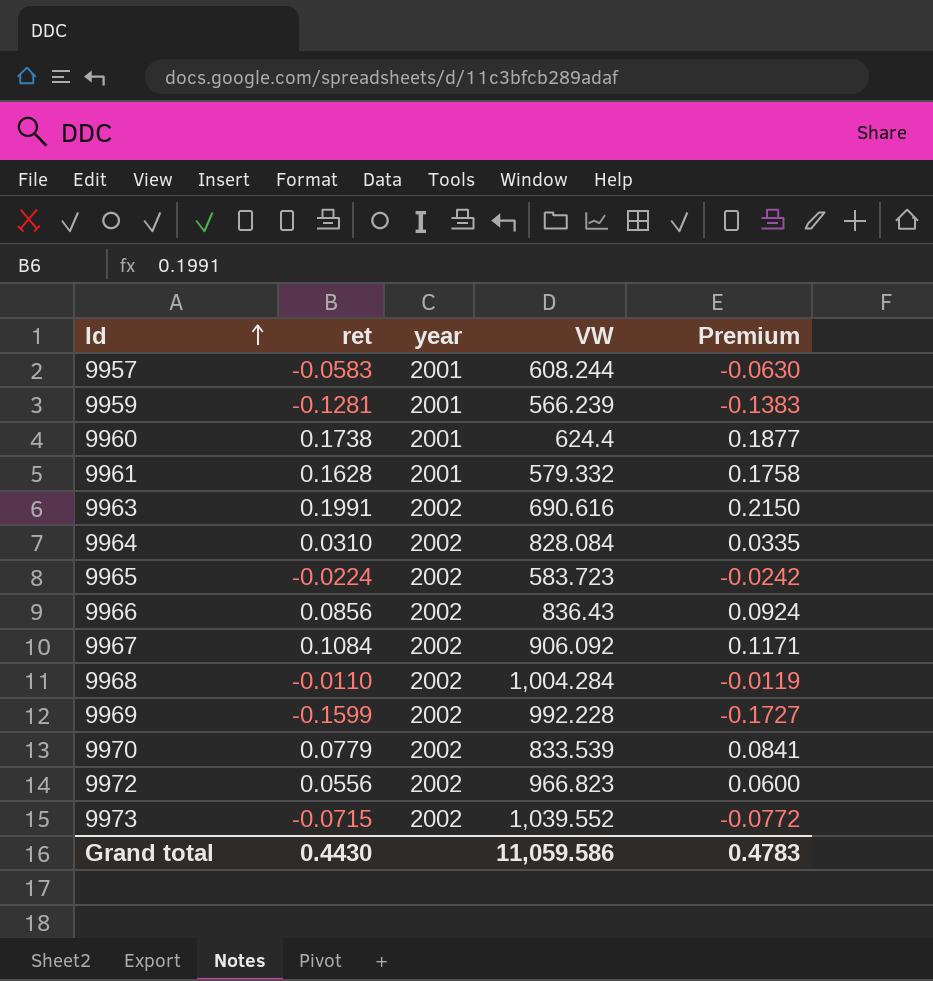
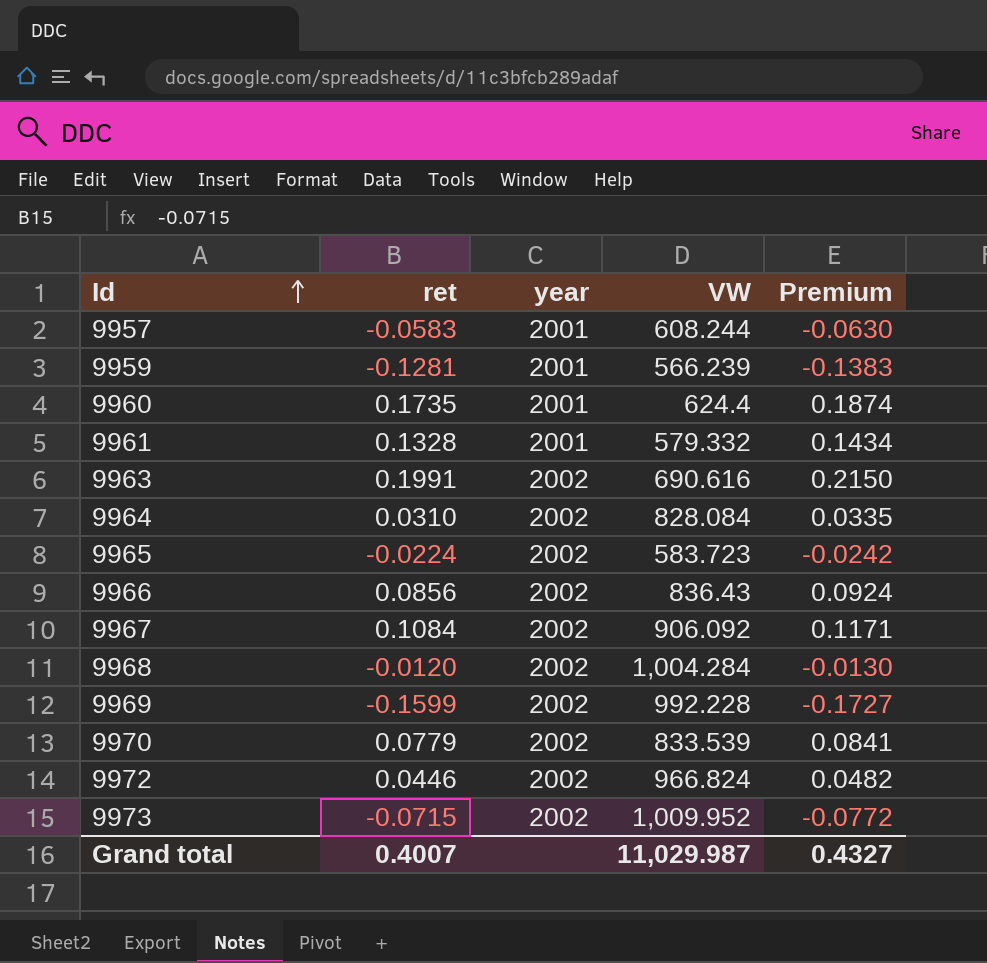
9960 | ret: 0.1738 -> 0.1735
9960 | Premium: 0.1877 -> 0.1874
9961 | ret: 0.1628 -> 0.1328
9961 | Premium: 0.1758 -> 0.1434
9968 | ret: -0.0110 -> -0.0120
9968 | Premium: -0.0119 -> -0.0130
9972 | ret: 0.0556 -> 0.0446
9972 | VW: 966.823 -> 966.824
9972 | Premium: 0.0600 -> 0.0482
9973 | VW: 1,039.552 -> 1,009.952
Grand total | ret: 0.4430 -> 0.4007
Grand total | VW: 11,059.586 -> 11,029.987
Grand total | Premium: 0.4783 -> 0.4327

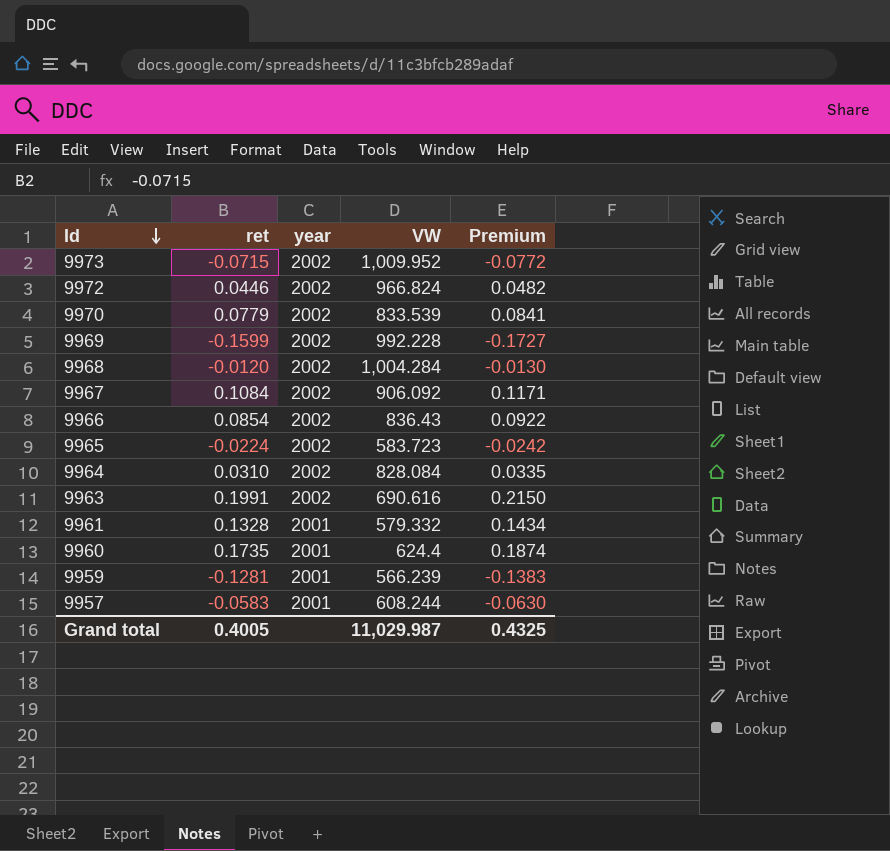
row order: Id ascending -> Id descending
9966 | ret: 0.0856 -> 0.0854
9966 | Premium: 0.0924 -> 0.0922
Grand total | ret: 0.4007 -> 0.4005
Grand total | Premium: 0.4327 -> 0.4325

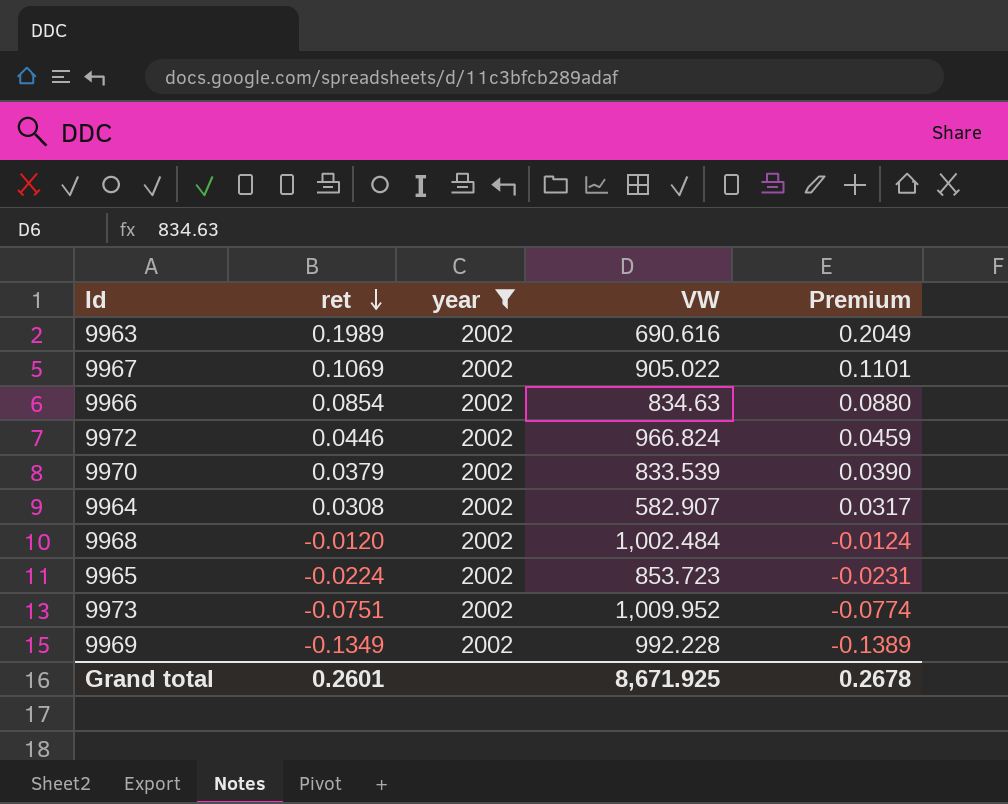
filter: none -> year = 2002
row order: Id descending -> ret descending
column Premium | formula: [ret] * 1.08 -> [ret] * 1.03
9963 | ret: 0.1991 -> 0.1989
9967 | ret: 0.1084 -> 0.1069
9967 | VW: 906.092 -> 905.022
9966 | VW: 836.43 -> 834.63
9970 | ret: 0.0779 -> 0.0379
9964 | ret: 0.0310 -> 0.0308
9964 | VW: 828.084 -> 582.907
9968 | VW: 1,004.284 -> 1,002.484
9965 | VW: 583.723 -> 853.723
9973 | ret: -0.0715 -> -0.0751
9969 | ret: -0.1599 -> -0.1349
Grand total | ret: 0.4005 -> 0.2601
Grand total | VW: 11,029.987 -> 8,671.925
Grand total | Premium: 0.4325 -> 0.2678

